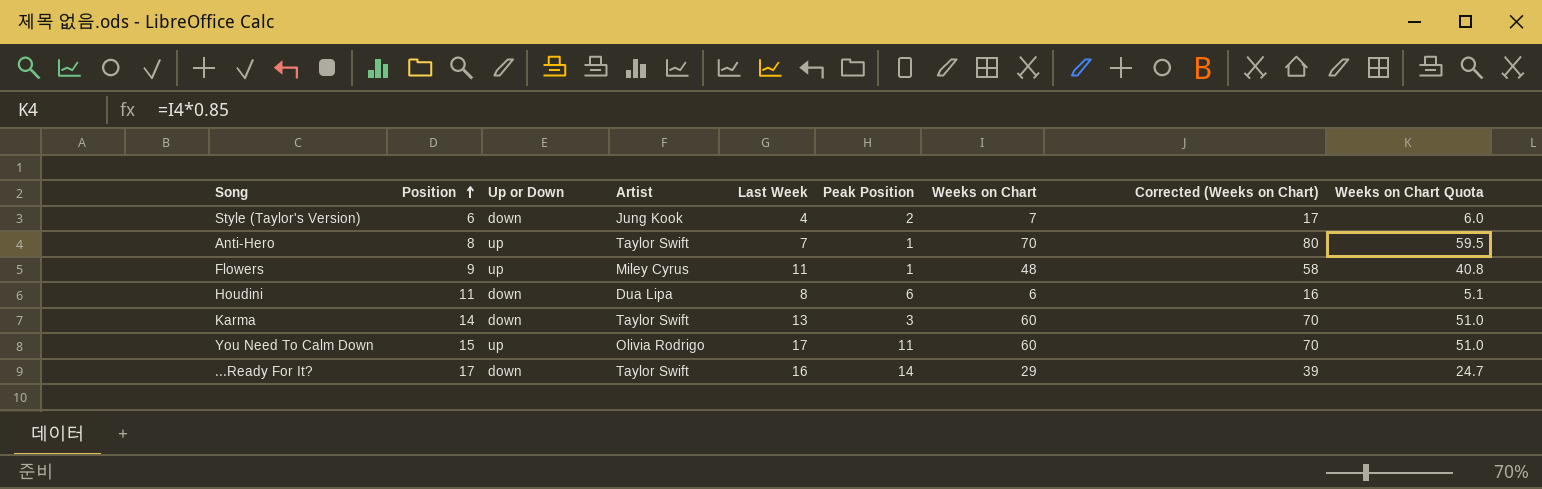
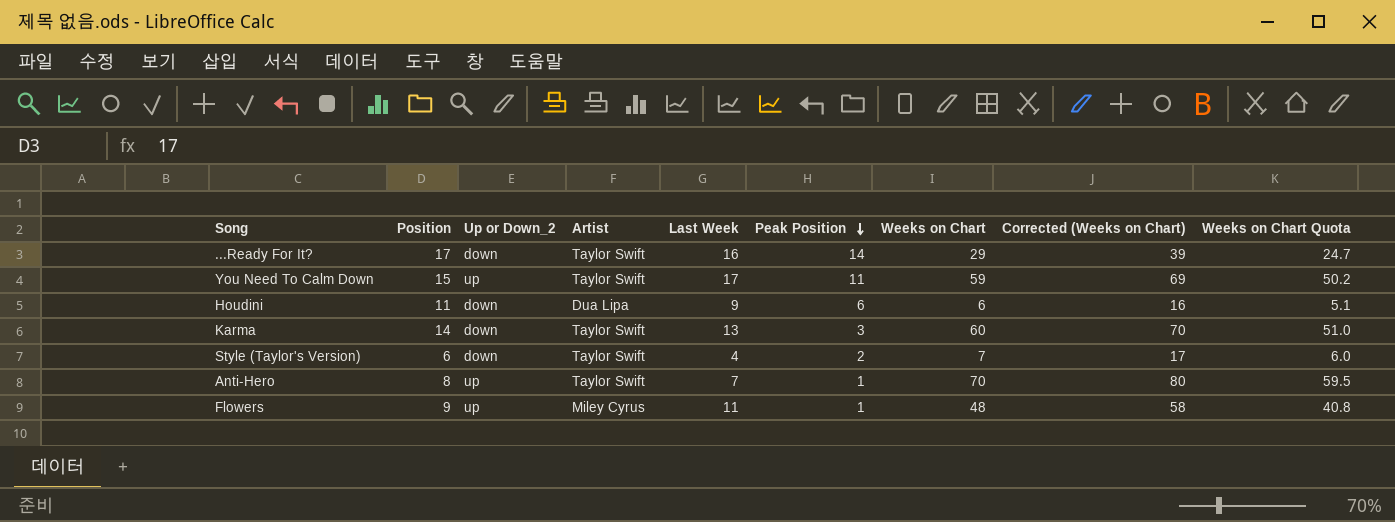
row order: Position ascending -> Peak Position descending
column name: Up or Down -> Up or Down_2
You Need To Calm Down | Artist: Olivia Rodrigo -> Taylor Swift
You Need To Calm Down | Weeks on Chart: 60 -> 59
You Need To Calm Down | Corrected (Weeks on Chart): 70 -> 69
You Need To Calm Down | Weeks on Chart Quota: 51.0 -> 50.2
Houdini | Last Week: 8 -> 9
Style (Taylor's Version) | Artist: Jung Kook -> Taylor Swift

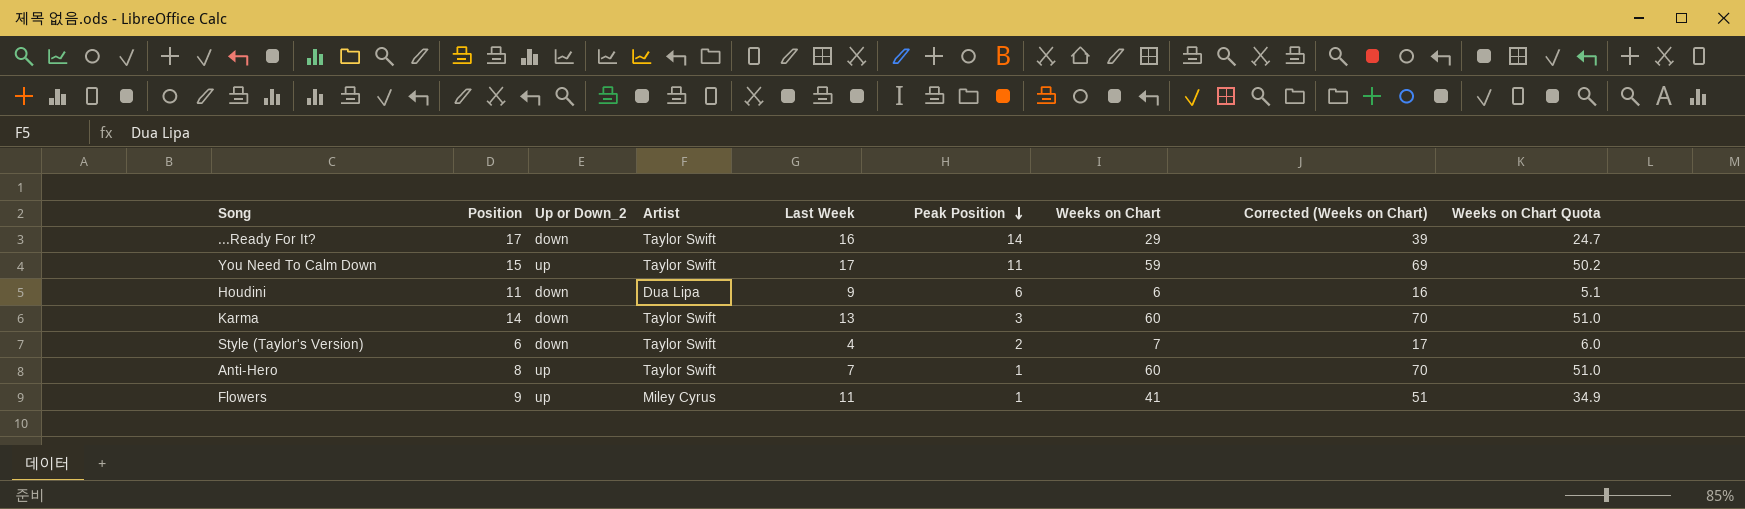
Anti-Hero | Weeks on Chart: 70 -> 60
Anti-Hero | Corrected (Weeks on Chart): 80 -> 70
Anti-Hero | Weeks on Chart Quota: 59.5 -> 51.0
Flowers | Weeks on Chart: 48 -> 41
Flowers | Corrected (Weeks on Chart): 58 -> 51
Flowers | Weeks on Chart Quota: 40.8 -> 34.9

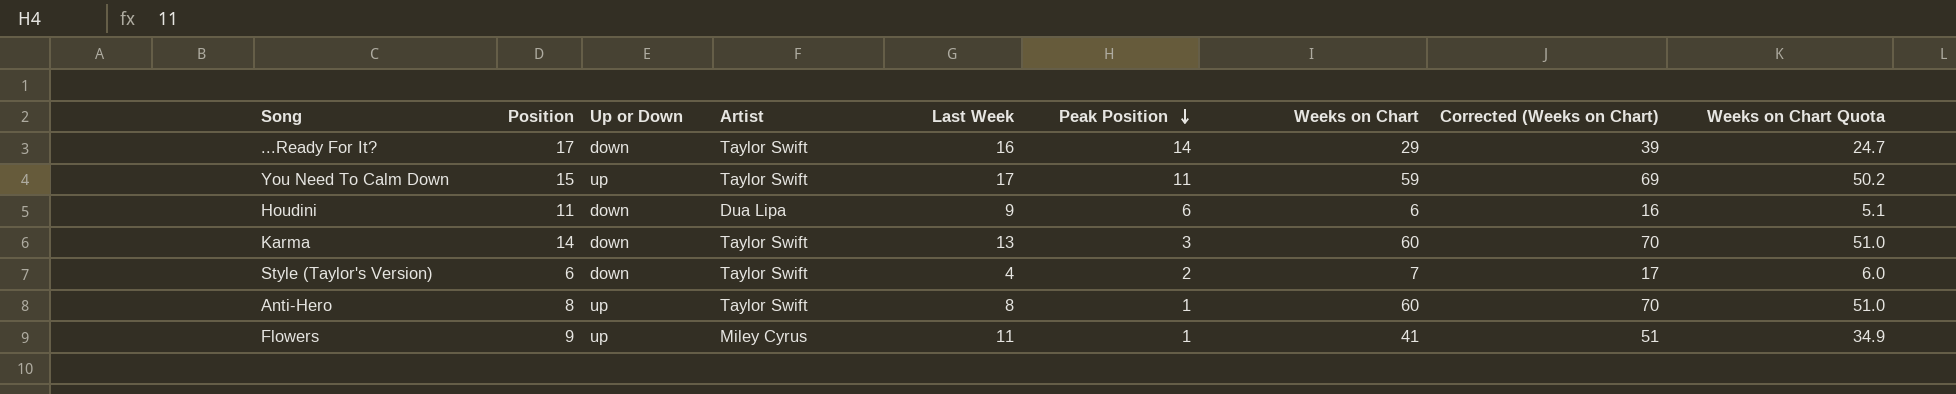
column name: Up or Down_2 -> Up or Down
Anti-Hero | Last Week: 7 -> 8

